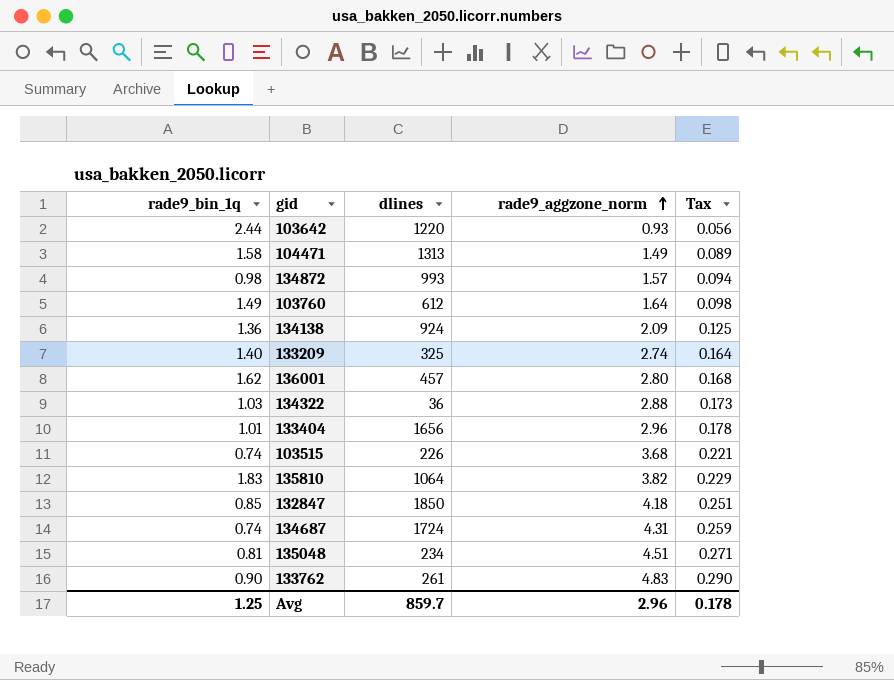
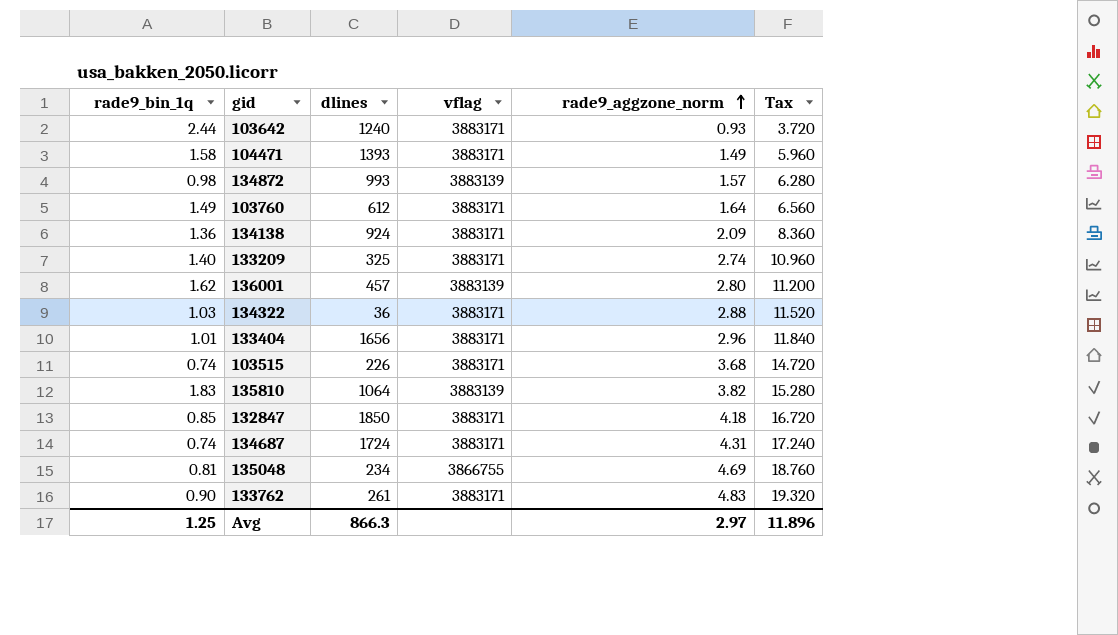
column vflag | position: none -> 4
column Tax | formula: [rade9_aggzone_norm] * 0.06 -> [rade9_aggzone_norm] * 4
103642 | dlines: 1220 -> 1240
104471 | dlines: 1313 -> 1393
135048 | rade9_aggzone_norm: 4.51 -> 4.69
Avg | dlines: 859.7 -> 866.3
Avg | rade9_aggzone_norm: 2.96 -> 2.97
Avg | Tax: 0.178 -> 11.896

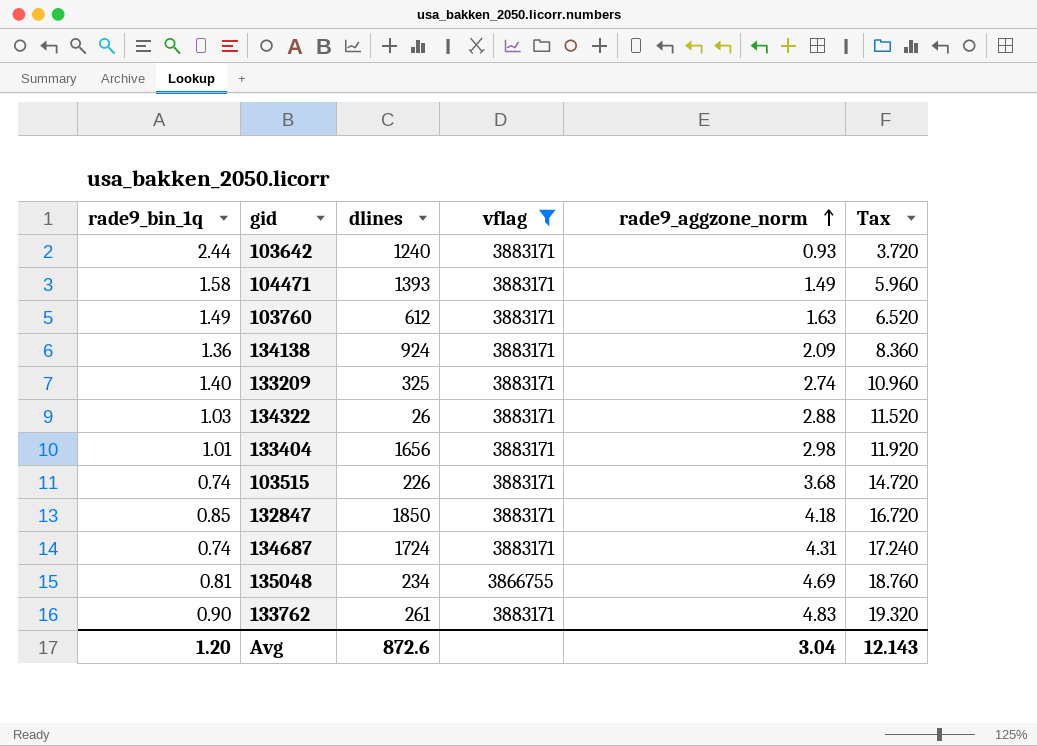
filter: none -> vflag != 3883139
103760 | rade9_aggzone_norm: 1.64 -> 1.63
103760 | Tax: 6.560 -> 6.520
134322 | dlines: 36 -> 26
133404 | rade9_aggzone_norm: 2.96 -> 2.98
133404 | Tax: 11.840 -> 11.920
Avg | rade9_bin_1q: 1.25 -> 1.20
Avg | dlines: 866.3 -> 872.6
Avg | rade9_aggzone_norm: 2.97 -> 3.04
Avg | Tax: 11.896 -> 12.143

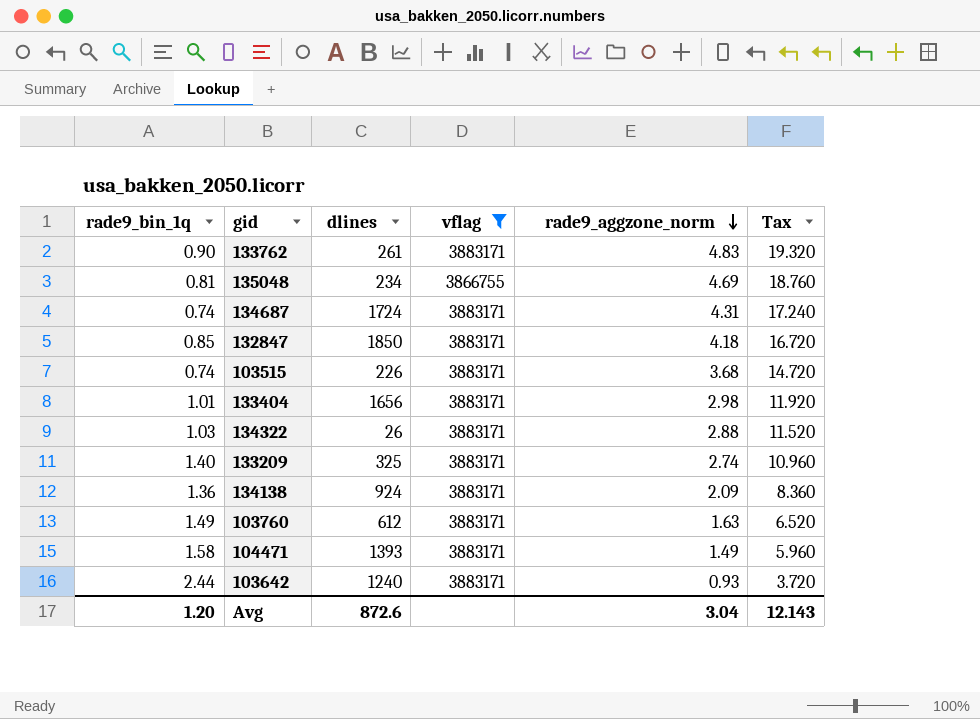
row order: rade9_aggzone_norm ascending -> rade9_aggzone_norm descending

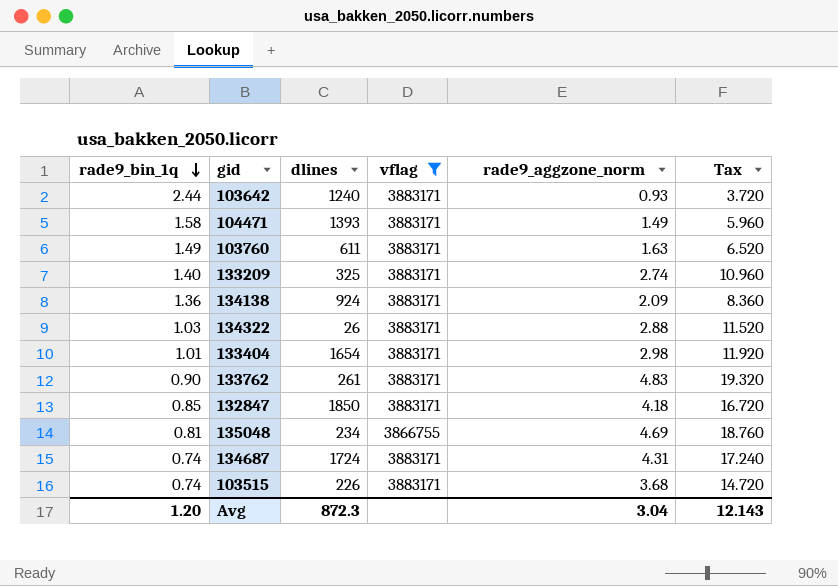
row order: rade9_aggzone_norm descending -> rade9_bin_1q descending
103760 | dlines: 612 -> 611
133404 | dlines: 1656 -> 1654
Avg | dlines: 872.6 -> 872.3

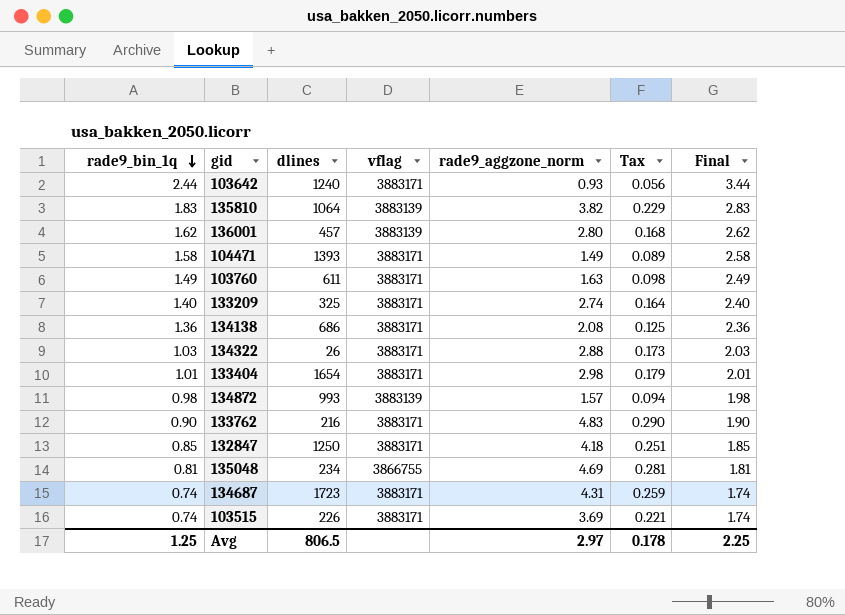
filter: vflag != 3883139 -> none
column Tax | formula: [rade9_aggzone_norm] * 4 -> [rade9_aggzone_norm] * 0.06
column Final | formula: none -> [rade9_bin_1q] + 1
134138 | dlines: 924 -> 686
134138 | rade9_aggzone_norm: 2.09 -> 2.08
133762 | dlines: 261 -> 216
132847 | dlines: 1850 -> 1250
134687 | dlines: 1724 -> 1723
103515 | rade9_aggzone_norm: 3.68 -> 3.69
Avg | rade9_bin_1q: 1.20 -> 1.25
Avg | dlines: 872.3 -> 806.5
Avg | rade9_aggzone_norm: 3.04 -> 2.97
Avg | Tax: 12.143 -> 0.178

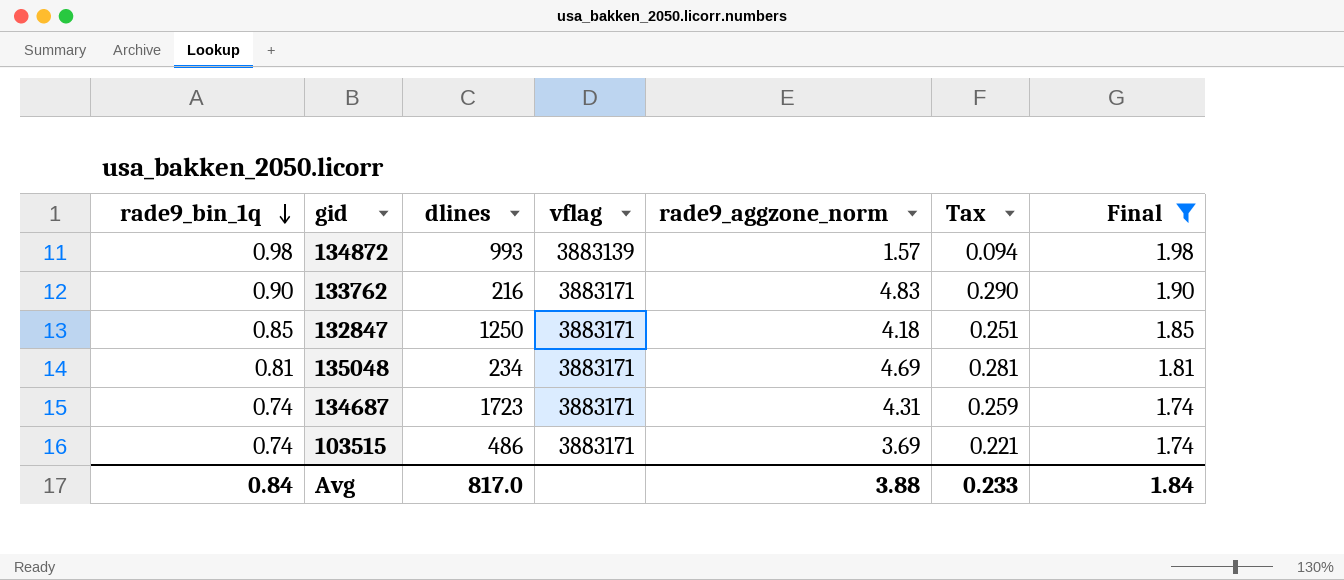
filter: none -> Final <= 1.98
135048 | vflag: 3866755 -> 3883171
103515 | dlines: 226 -> 486
Avg | rade9_bin_1q: 1.25 -> 0.84
Avg | dlines: 806.5 -> 817.0
Avg | rade9_aggzone_norm: 2.97 -> 3.88
Avg | Tax: 0.178 -> 0.233
Avg | Final: 2.25 -> 1.84

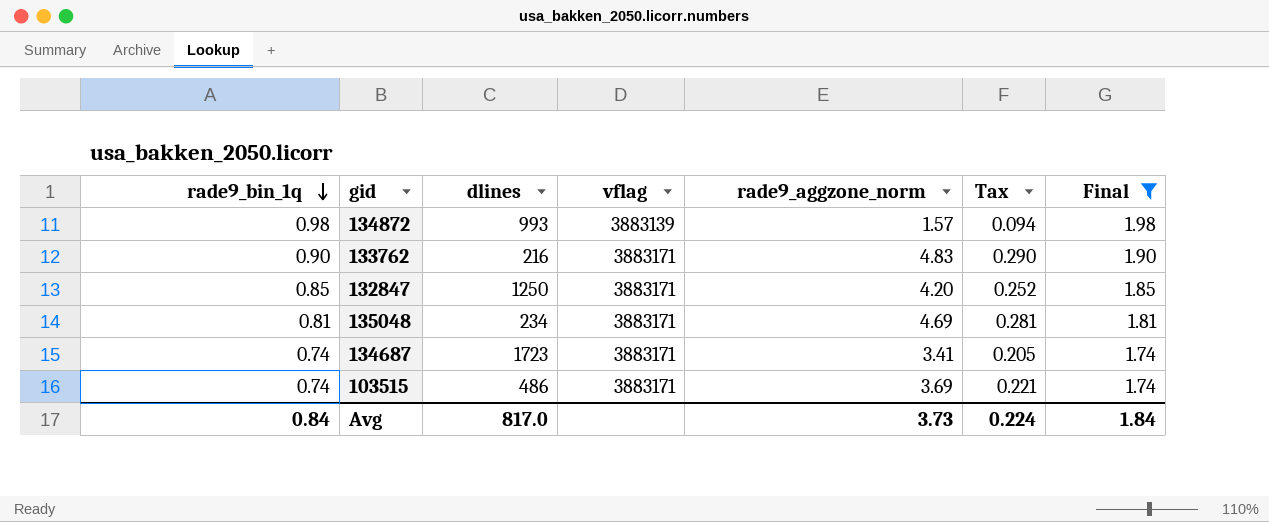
132847 | rade9_aggzone_norm: 4.18 -> 4.20
132847 | Tax: 0.251 -> 0.252
134687 | rade9_aggzone_norm: 4.31 -> 3.41
134687 | Tax: 0.259 -> 0.205
Avg | rade9_aggzone_norm: 3.88 -> 3.73
Avg | Tax: 0.233 -> 0.224

